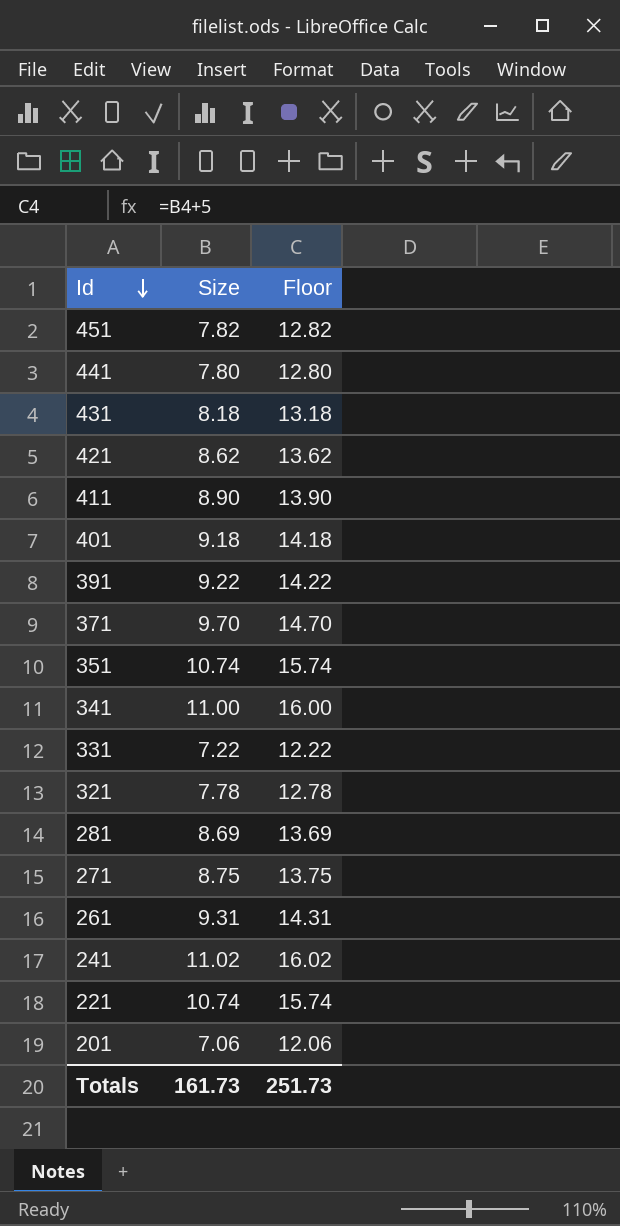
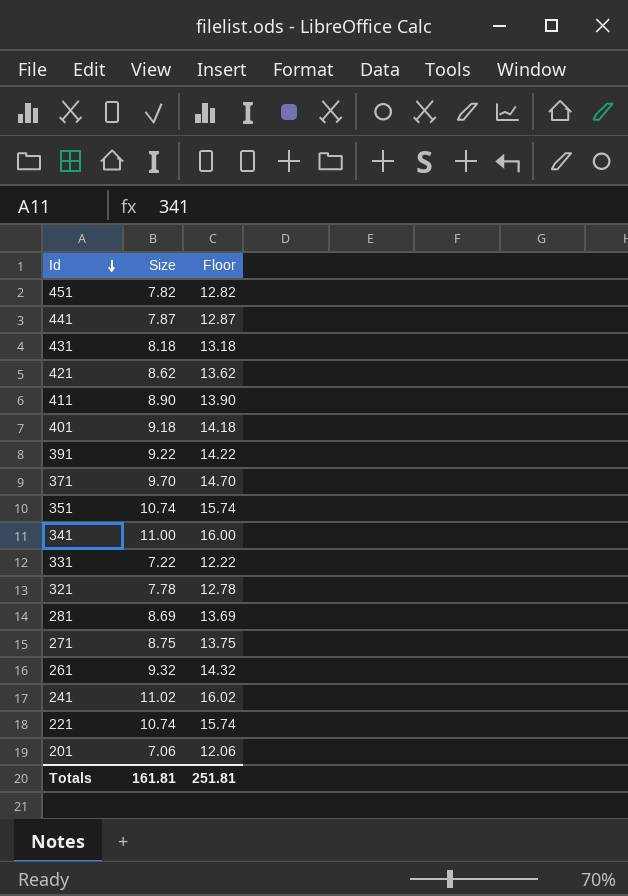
441 | Size: 7.80 -> 7.87
441 | Floor: 12.80 -> 12.87
261 | Size: 9.31 -> 9.32
261 | Floor: 14.31 -> 14.32
Totals | Size: 161.73 -> 161.81
Totals | Floor: 251.73 -> 251.81

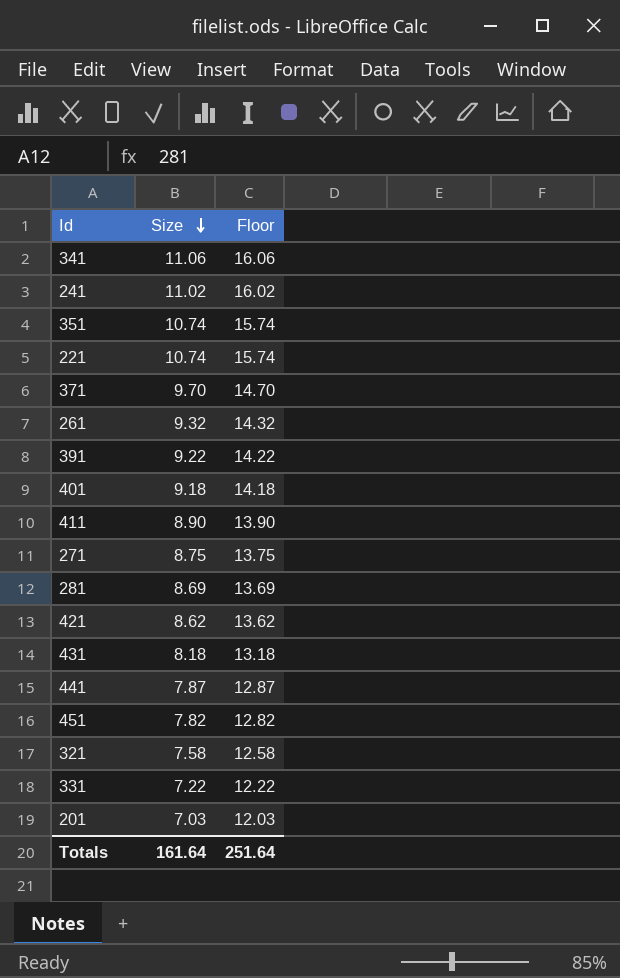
row order: Id descending -> Size descending
341 | Size: 11.00 -> 11.06
341 | Floor: 16.00 -> 16.06
321 | Size: 7.78 -> 7.58
321 | Floor: 12.78 -> 12.58
201 | Size: 7.06 -> 7.03
201 | Floor: 12.06 -> 12.03
Totals | Size: 161.81 -> 161.64
Totals | Floor: 251.81 -> 251.64

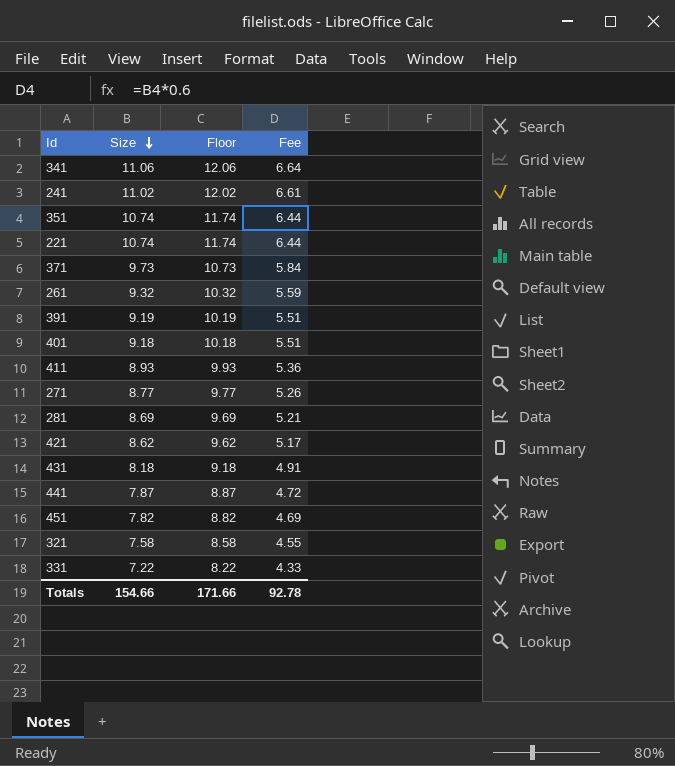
column Floor | formula: [Size] + 5 -> [Size] + 1
column Fee | formula: none -> [Size] * 0.6
row 201: 7.03 | 12.03 -> none
371 | Size: 9.70 -> 9.73
391 | Size: 9.22 -> 9.19
411 | Size: 8.90 -> 8.93
271 | Size: 8.75 -> 8.77
Totals | Size: 161.64 -> 154.66
Totals | Floor: 251.64 -> 171.66

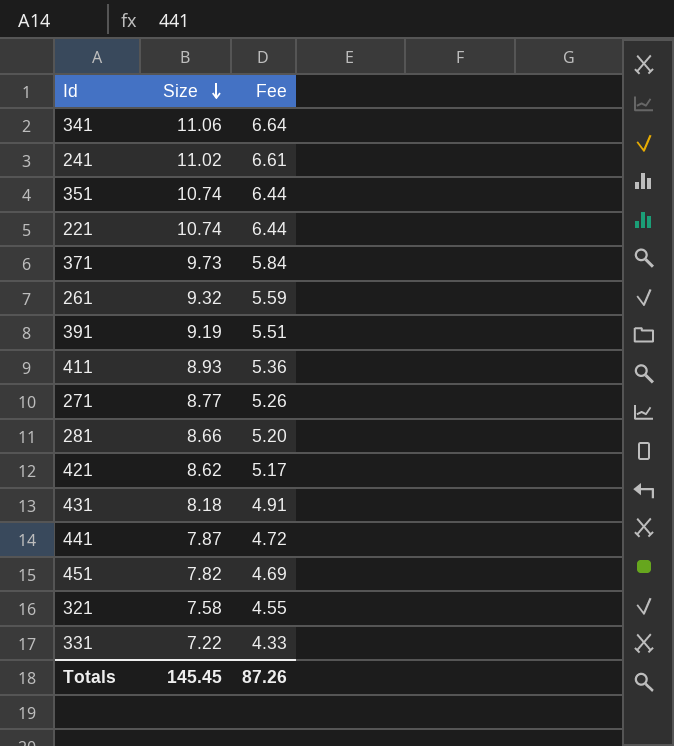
column Floor | formula: [Size] + 1 -> none
row 401: 9.18 | 10.18 | 5.51 -> none
281 | Size: 8.69 -> 8.66
281 | Fee: 5.21 -> 5.20
Totals | Size: 154.66 -> 145.45
Totals | Fee: 92.78 -> 87.26

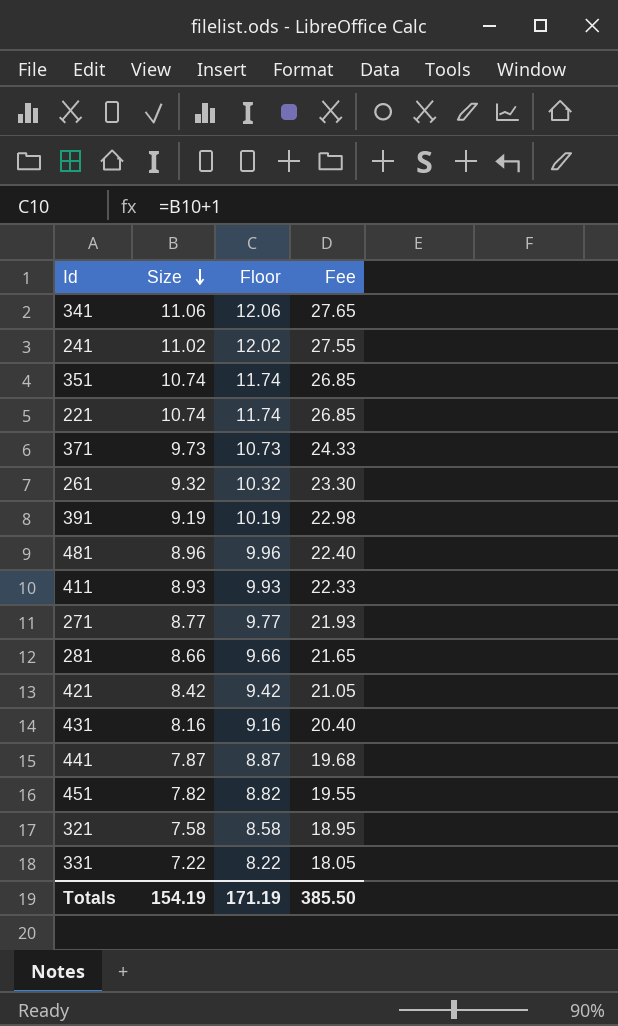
column Floor | formula: none -> [Size] + 1
column Fee | formula: [Size] * 0.6 -> [Size] * 2.5
row 481: none -> 8.96 | 9.96 | 22.40
421 | Size: 8.62 -> 8.42
431 | Size: 8.18 -> 8.16
Totals | Size: 145.45 -> 154.19
Totals | Fee: 87.26 -> 385.50

